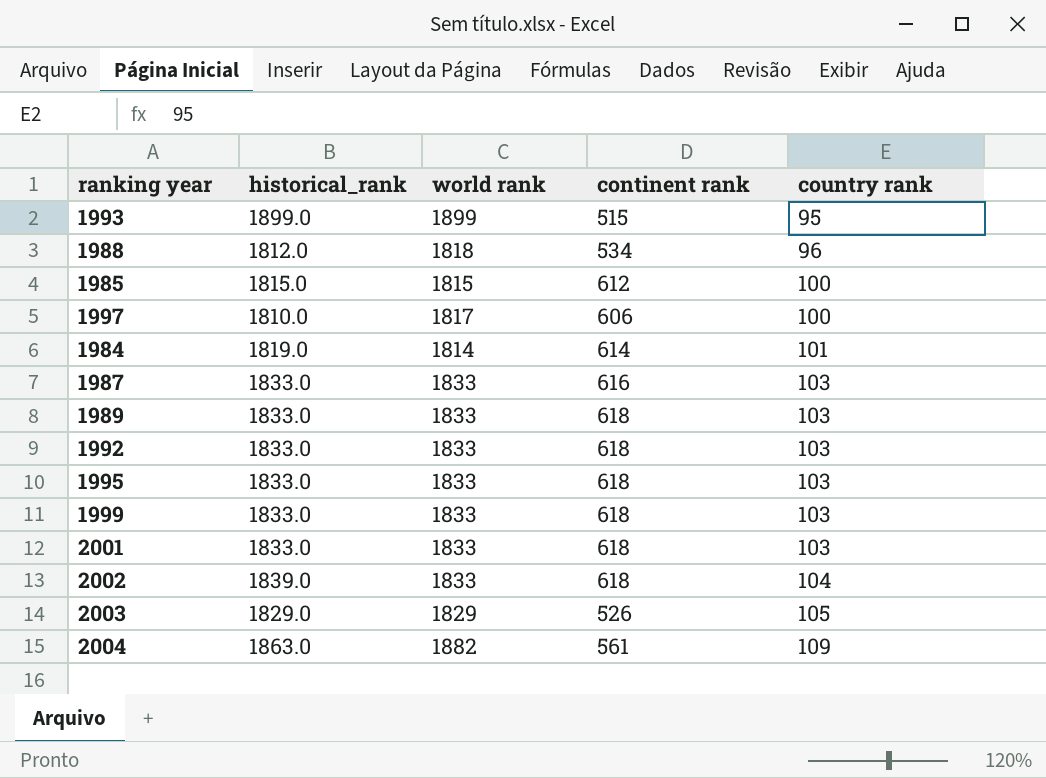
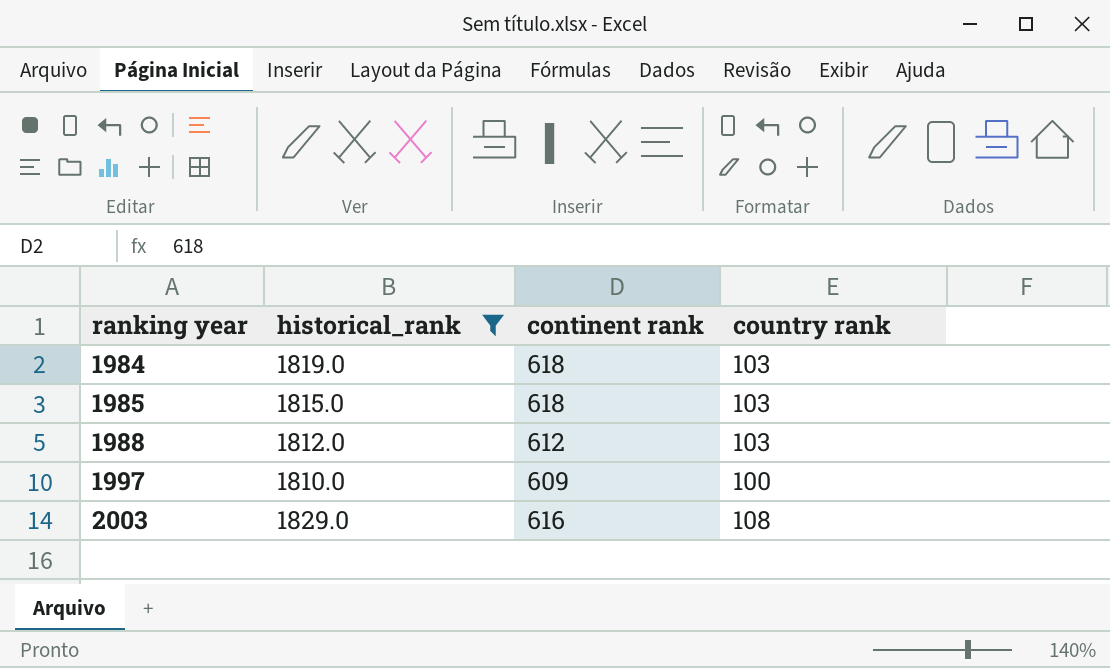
filter: none -> historical_rank <= 1829.0
row order: country rank ascending -> ranking year ascending
column world rank | position: 3 -> none
1984 | continent rank: 614 -> 618
1984 | country rank: 101 -> 103
1985 | continent rank: 612 -> 618
1985 | country rank: 100 -> 103
1988 | continent rank: 534 -> 612
1988 | country rank: 96 -> 103
1997 | continent rank: 606 -> 609
2003 | continent rank: 526 -> 616
2003 | country rank: 105 -> 108

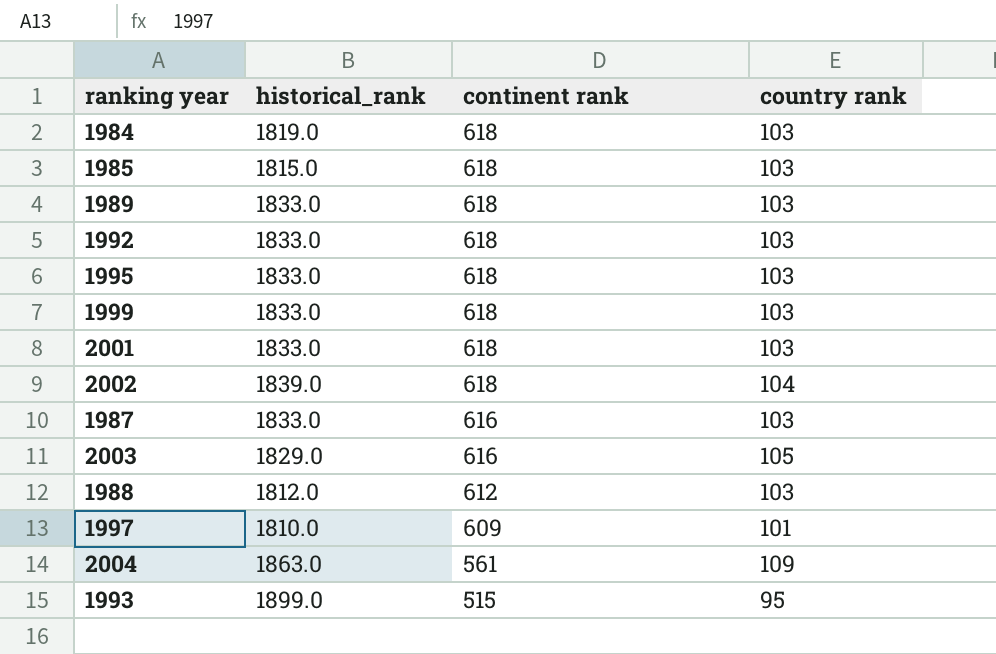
filter: historical_rank <= 1829.0 -> none
row order: ranking year ascending -> continent rank descending
2003 | country rank: 108 -> 105
1997 | country rank: 100 -> 101

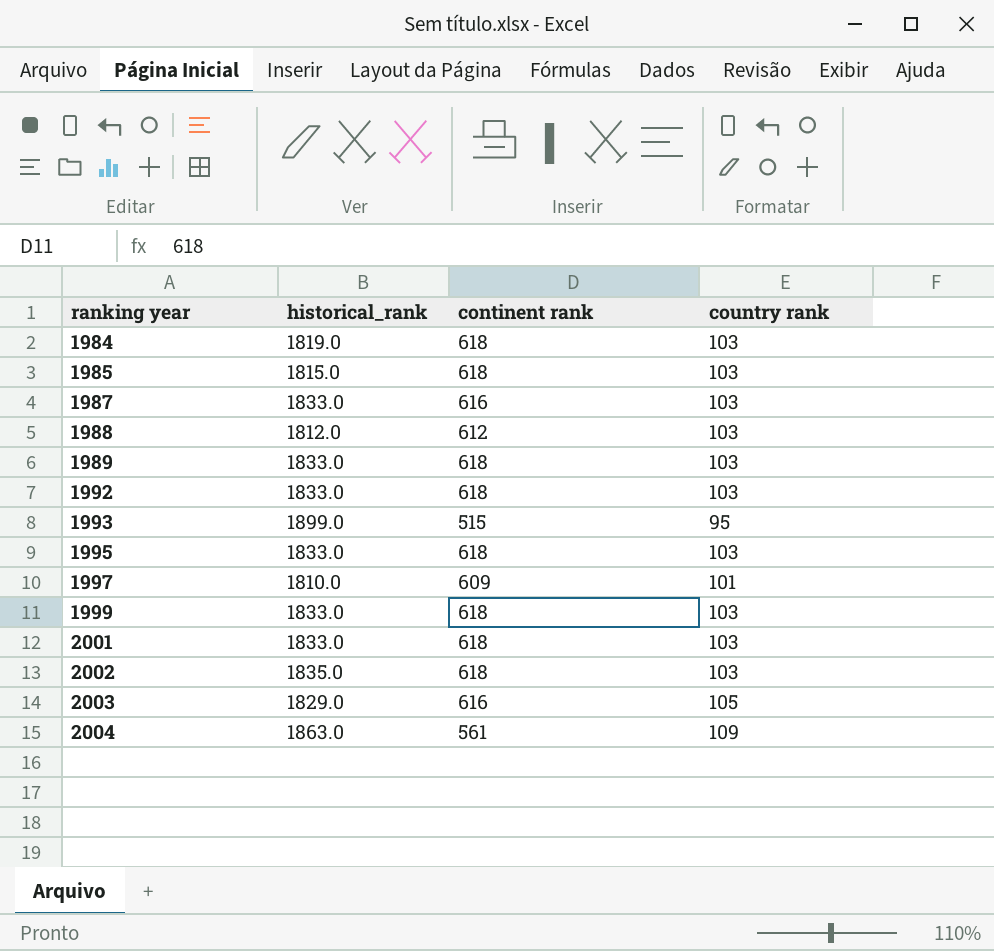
row order: continent rank descending -> ranking year ascending
2002 | historical_rank: 1839.0 -> 1835.0
2002 | country rank: 104 -> 103

